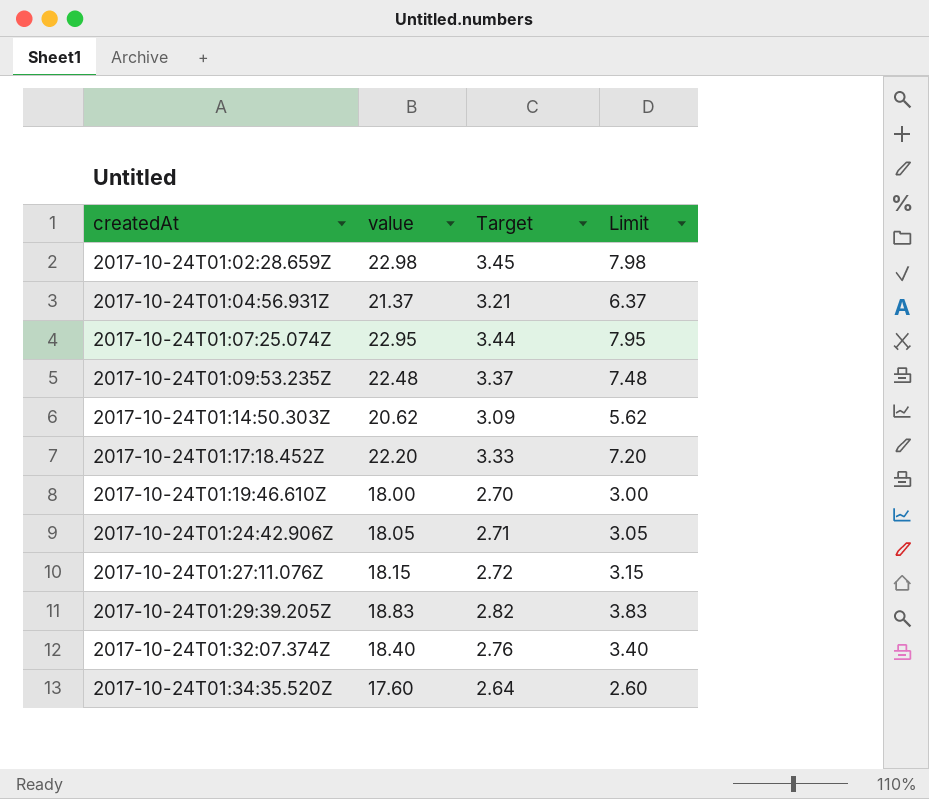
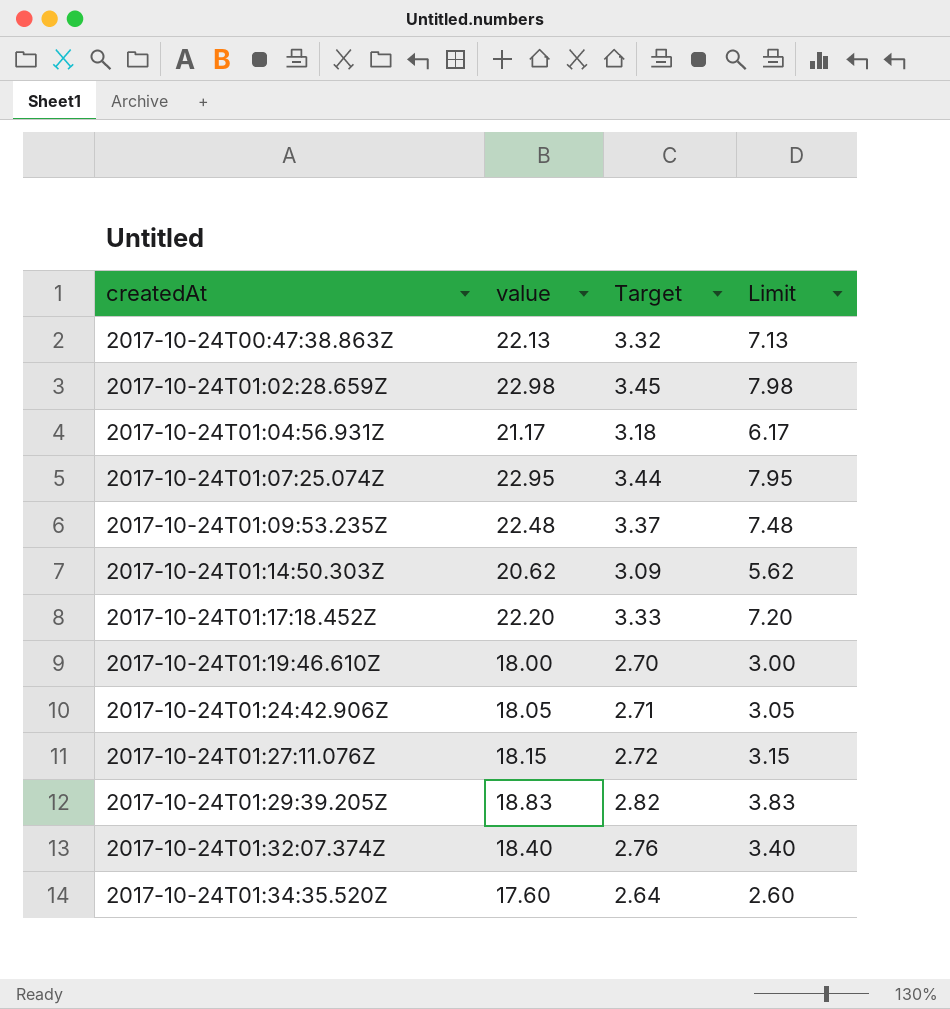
row 2017-10-24T00:47:38.863Z: none -> 22.13 | 3.32 | 7.13
2017-10-24T01:04:56.931Z | value: 21.37 -> 21.17
2017-10-24T01:04:56.931Z | Target: 3.21 -> 3.18
2017-10-24T01:04:56.931Z | Limit: 6.37 -> 6.17

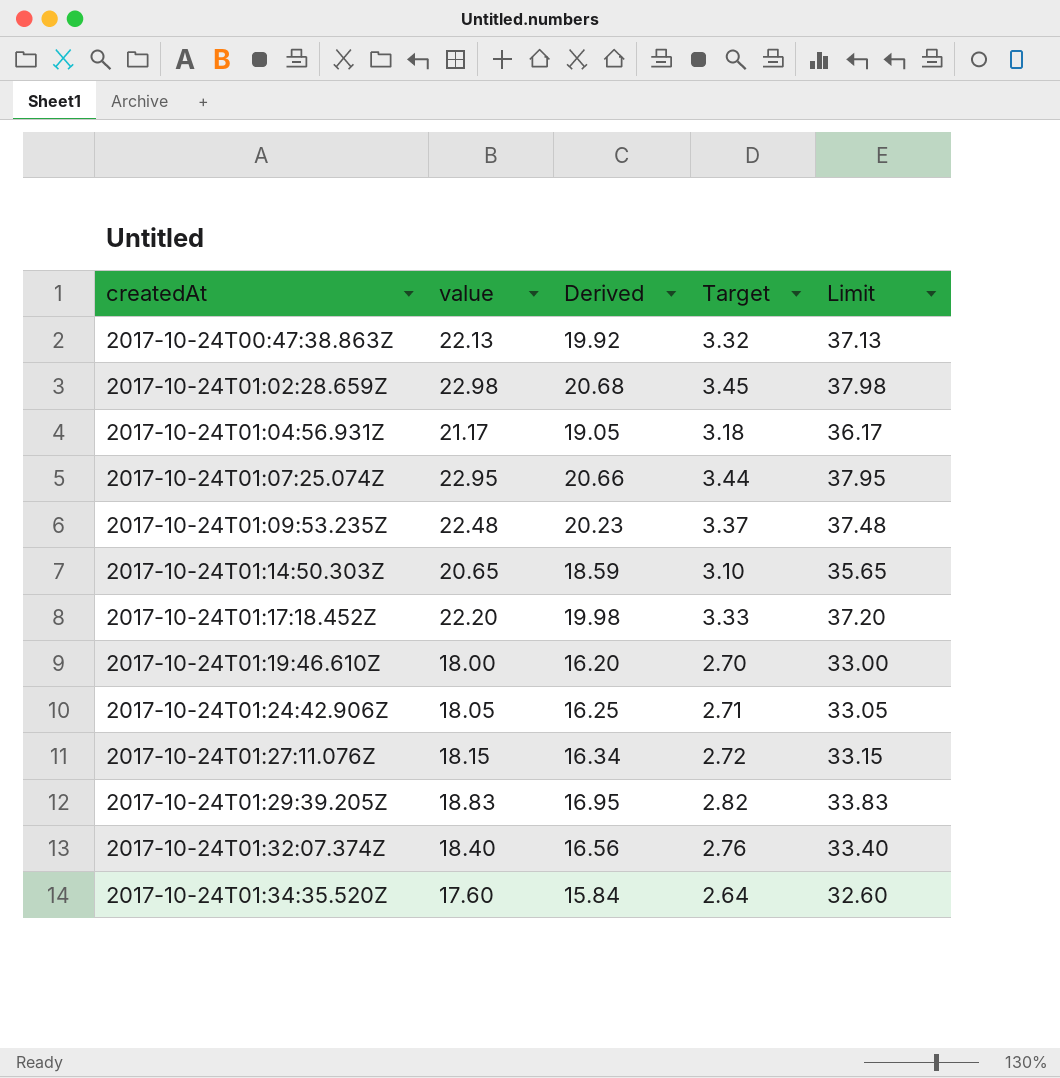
column Derived | formula: none -> [value] * 0.9
column Limit | formula: [value] - 15 -> [value] + 15
2017-10-24T01:14:50.303Z | value: 20.62 -> 20.65
2017-10-24T01:14:50.303Z | Target: 3.09 -> 3.10

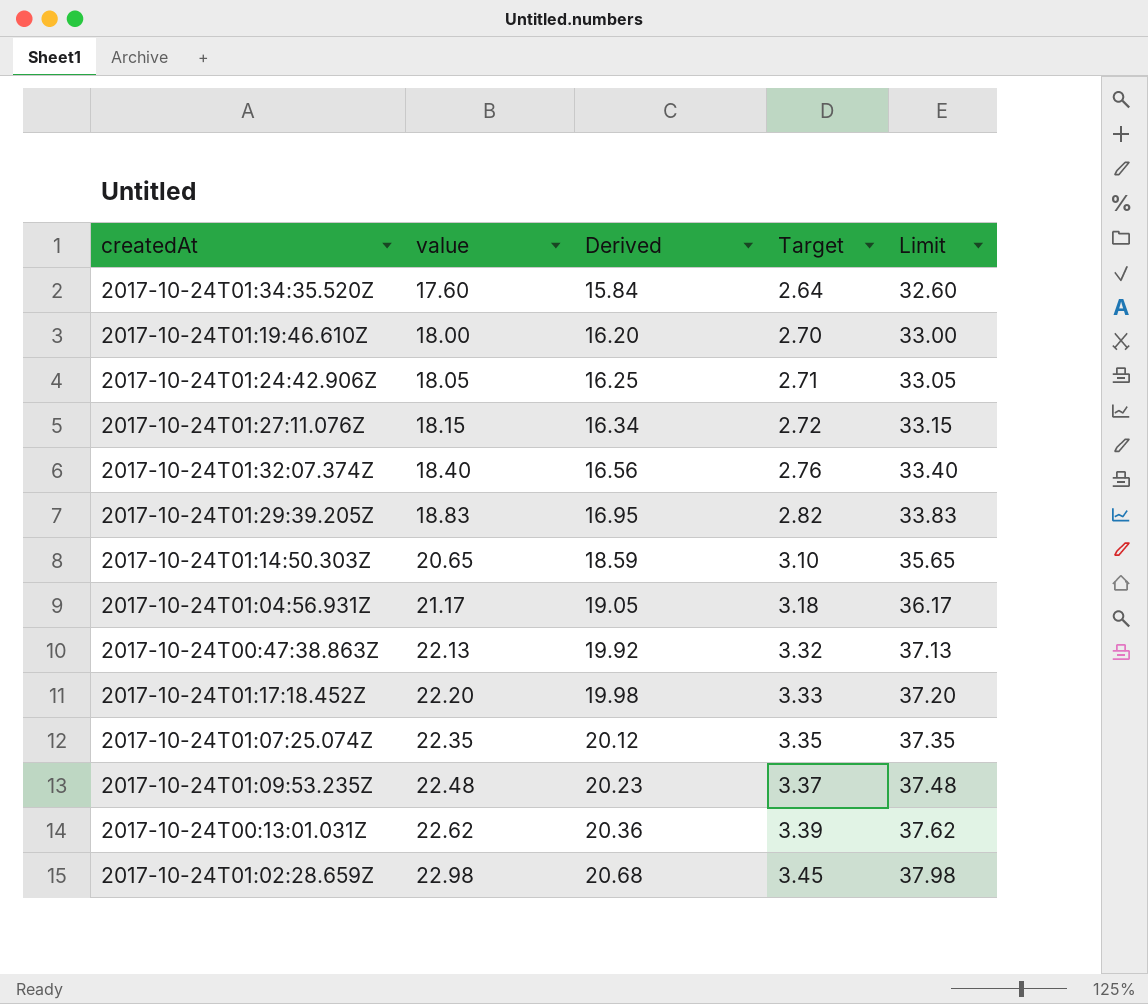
row order: createdAt ascending -> value ascending
2017-10-24T01:07:25.074Z | value: 22.95 -> 22.35
2017-10-24T01:07:25.074Z | Derived: 20.66 -> 20.12
2017-10-24T01:07:25.074Z | Target: 3.44 -> 3.35
2017-10-24T01:07:25.074Z | Limit: 37.95 -> 37.35
row 2017-10-24T00:13:01.031Z: none -> 22.62 | 20.36 | 3.39 | 37.62

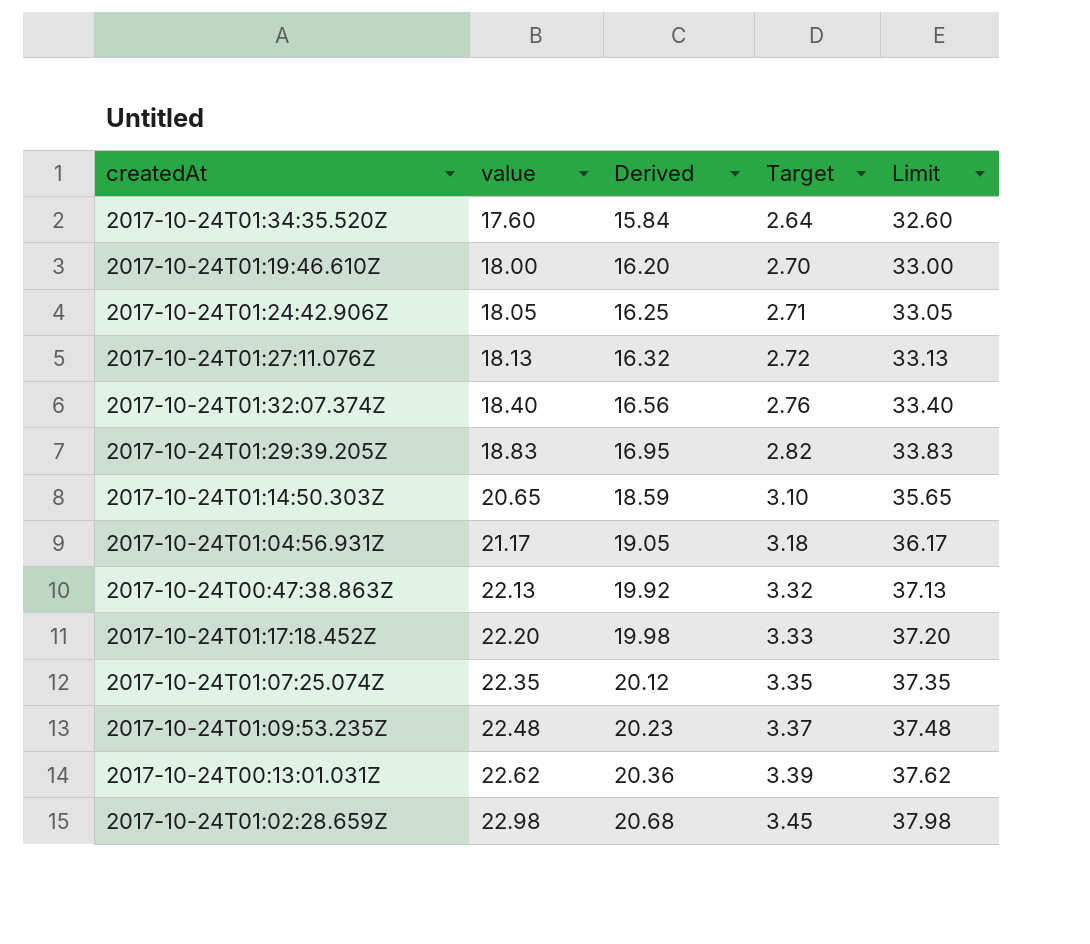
2017-10-24T01:27:11.076Z | value: 18.15 -> 18.13
2017-10-24T01:27:11.076Z | Derived: 16.34 -> 16.32
2017-10-24T01:27:11.076Z | Limit: 33.15 -> 33.13

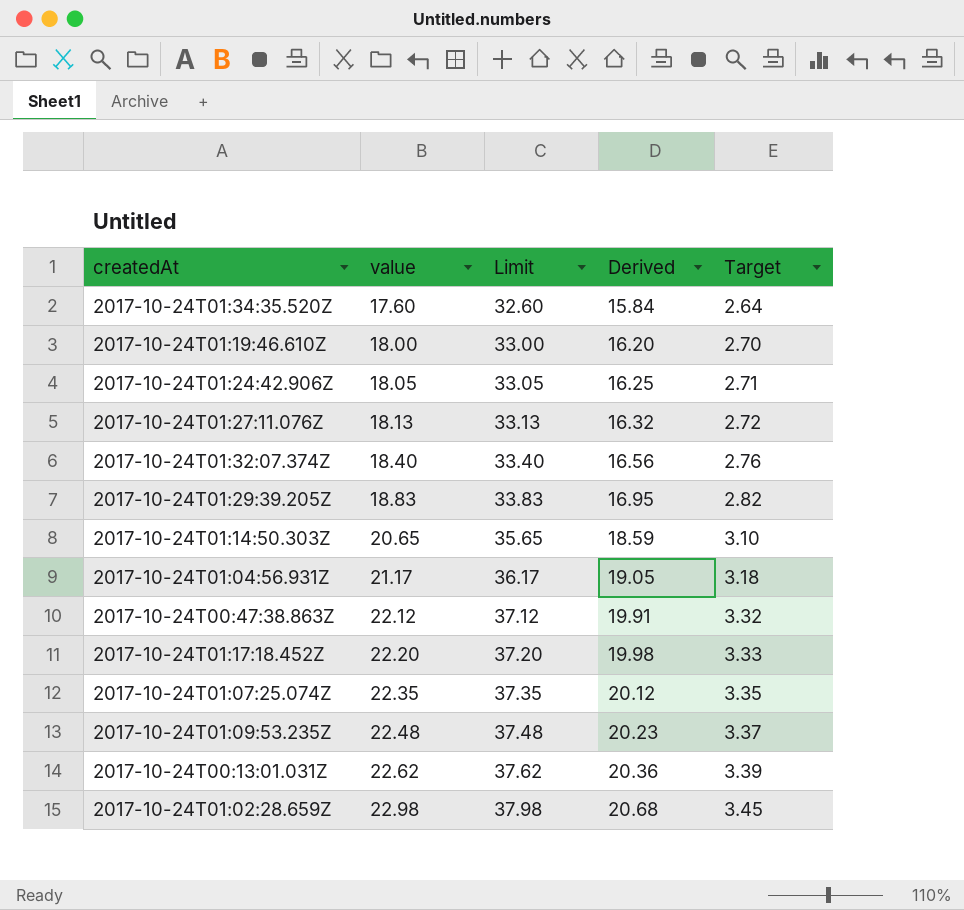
column Limit | position: 5 -> 3
2017-10-24T00:47:38.863Z | value: 22.13 -> 22.12
2017-10-24T00:47:38.863Z | Limit: 37.13 -> 37.12
2017-10-24T00:47:38.863Z | Derived: 19.92 -> 19.91

